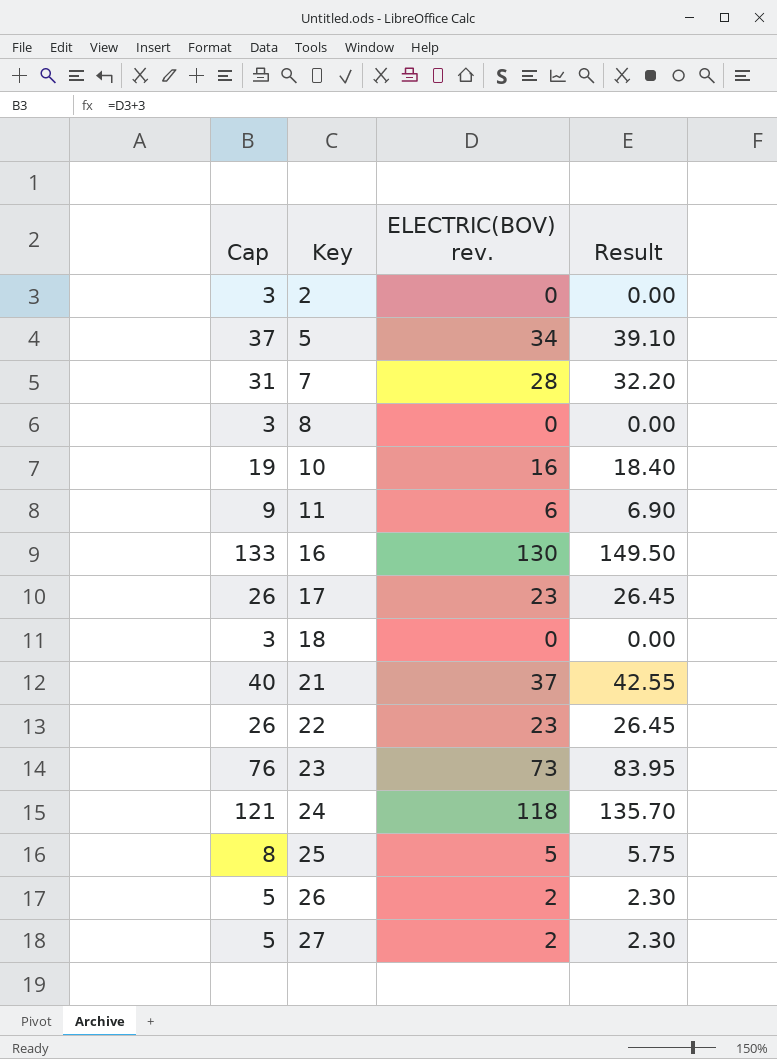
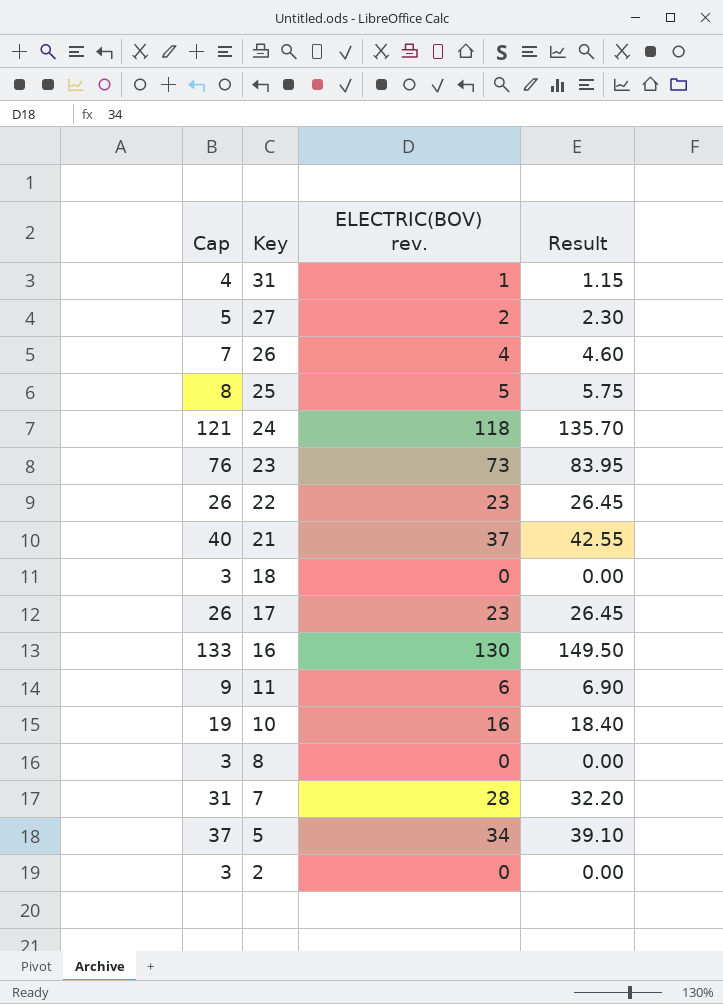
row order: Key ascending -> Key descending
row 31: none -> 4 | 1 | 1.15
26 | Cap: 5 -> 7
26 | ELECTRIC(BOV) rev.: 2 -> 4
26 | Result: 2.30 -> 4.60

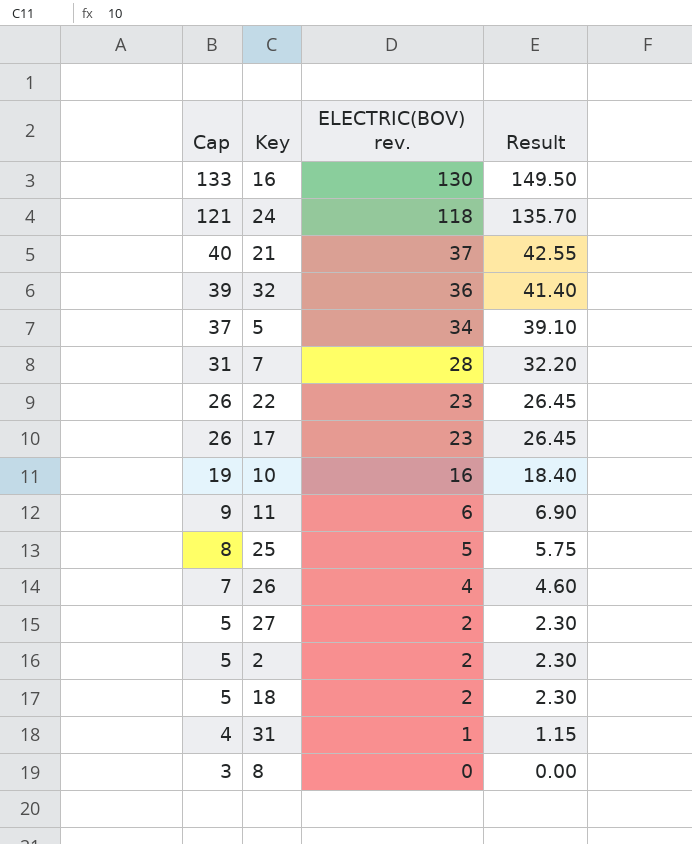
row order: Key descending -> Cap descending
row 23: 76 | 73 | 83.95 -> none
row 32: none -> 39 | 36 | 41.40
2 | Cap: 3 -> 5
2 | ELECTRIC(BOV) rev.: 0 -> 2
2 | Result: 0.00 -> 2.30
18 | Cap: 3 -> 5
18 | ELECTRIC(BOV) rev.: 0 -> 2
18 | Result: 0.00 -> 2.30

